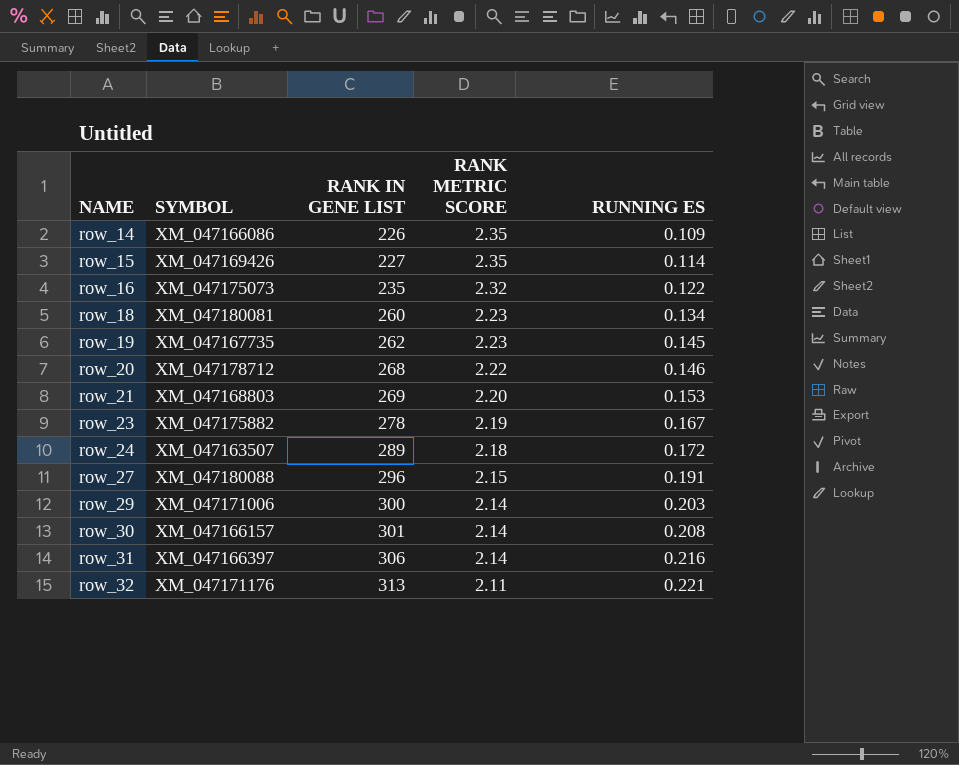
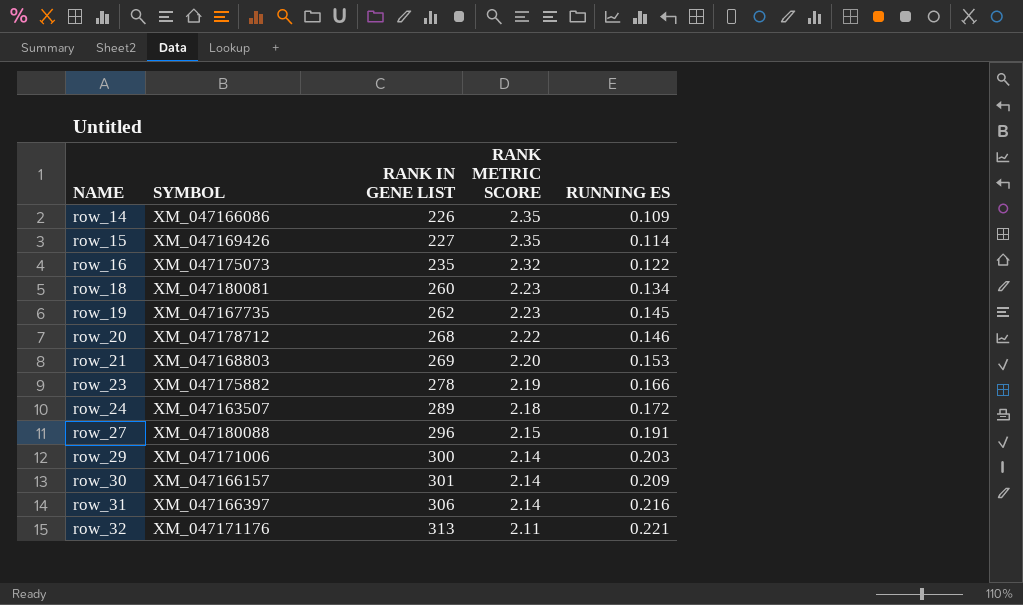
row_23 | RUNNING ES: 0.167 -> 0.166
row_30 | RUNNING ES: 0.208 -> 0.209

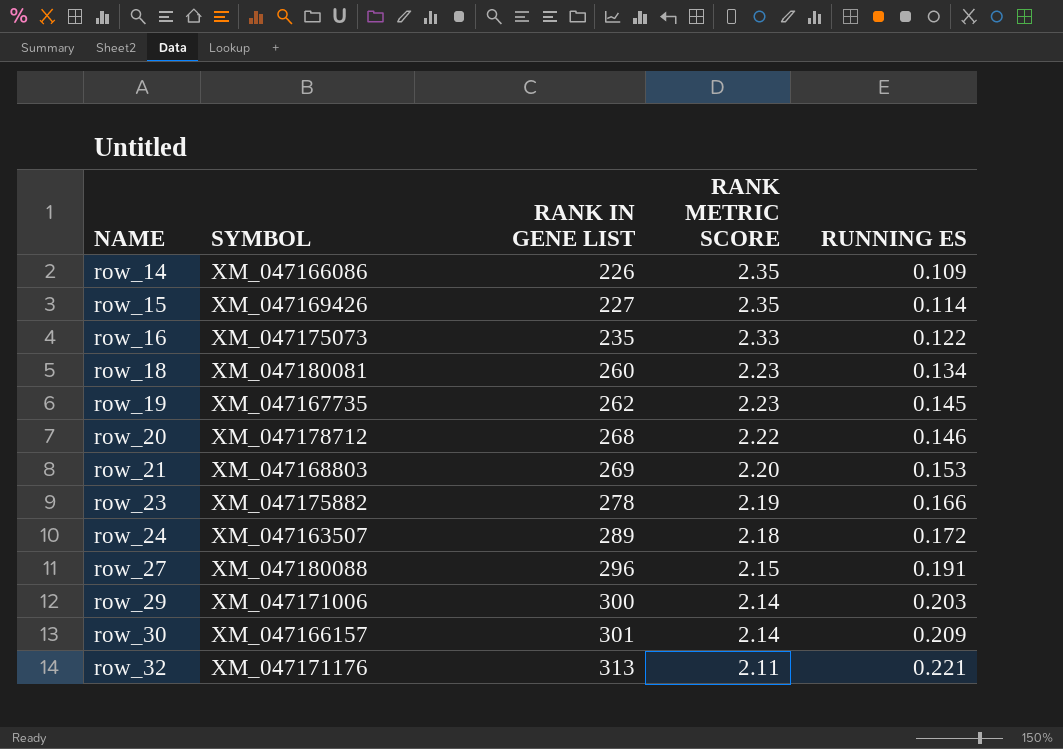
row row_31: XM_047166397 | 306 | 2.14 | 0.216 -> none
row_16 | RANK METRIC SCORE: 2.32 -> 2.33

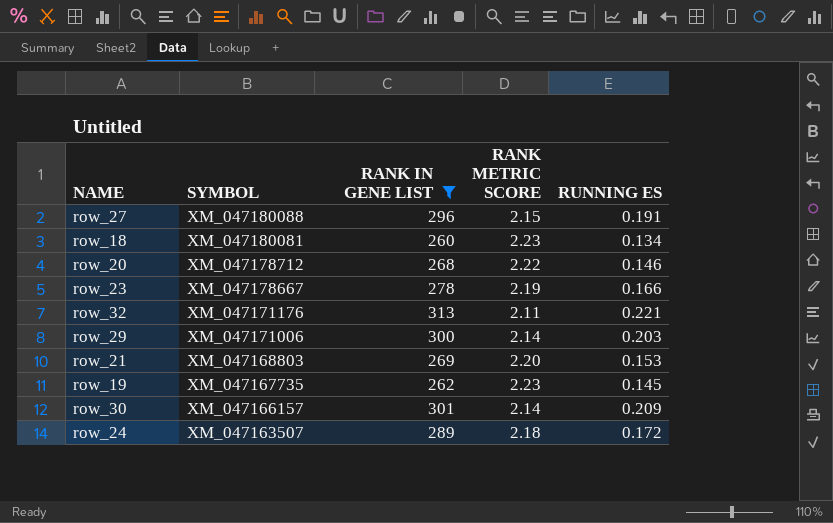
filter: none -> RANK IN GENE LIST >= 260
row order: NAME ascending -> SYMBOL descending
row_23 | SYMBOL: XM_047175882 -> XM_047178667

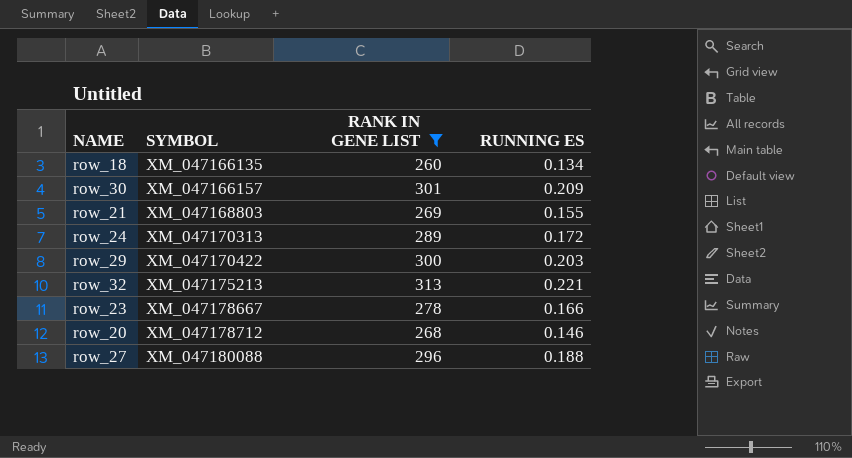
row order: SYMBOL descending -> SYMBOL ascending
column RANK METRIC SCORE | position: 4 -> none
row row_19: XM_047167735 | 262 | 2.23 | 0.145 -> none
row_18 | SYMBOL: XM_047180081 -> XM_047166135
row_21 | RUNNING ES: 0.153 -> 0.155
row_24 | SYMBOL: XM_047163507 -> XM_047170313
row_29 | SYMBOL: XM_047171006 -> XM_047170422
row_32 | SYMBOL: XM_047171176 -> XM_047175213
row_27 | RUNNING ES: 0.191 -> 0.188

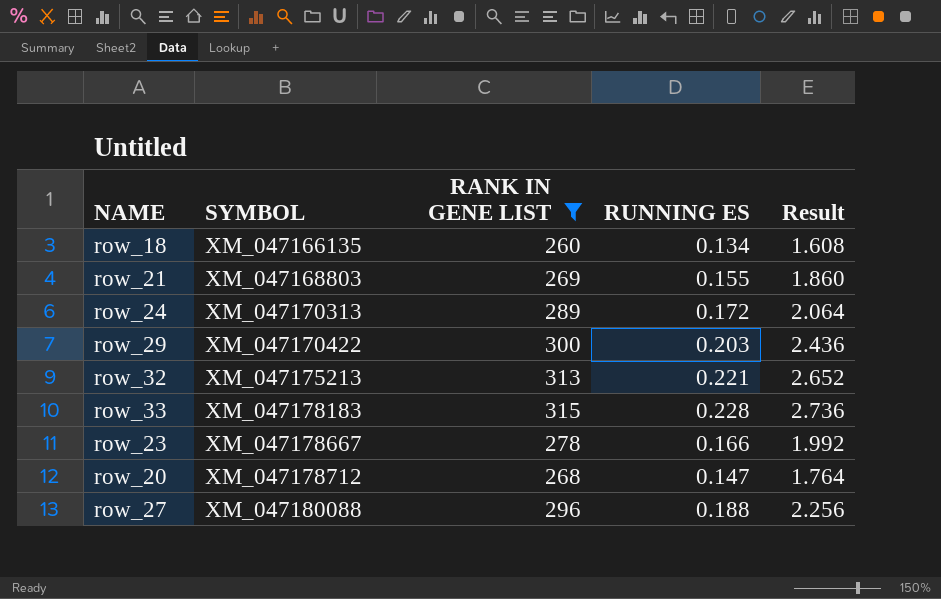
column Result | formula: none -> [RUNNING ES] * 12
row row_30: XM_047166157 | 301 | 0.209 -> none
row row_33: none -> XM_047178183 | 315 | 0.228 | 2.736
row_20 | RUNNING ES: 0.146 -> 0.147

